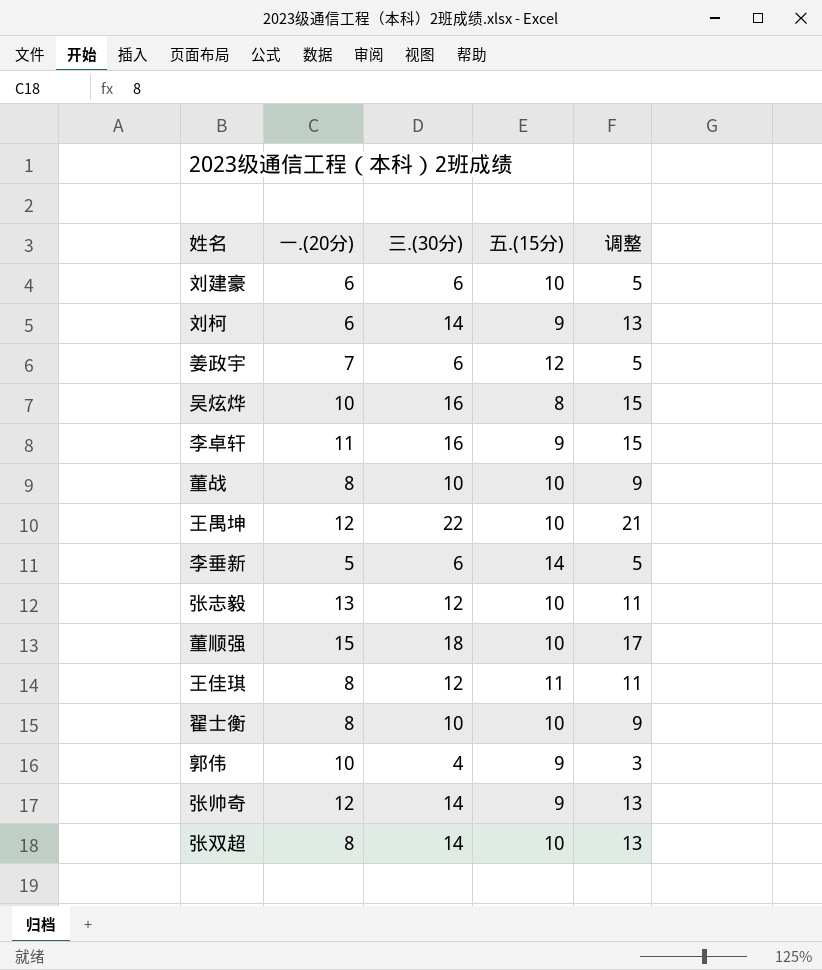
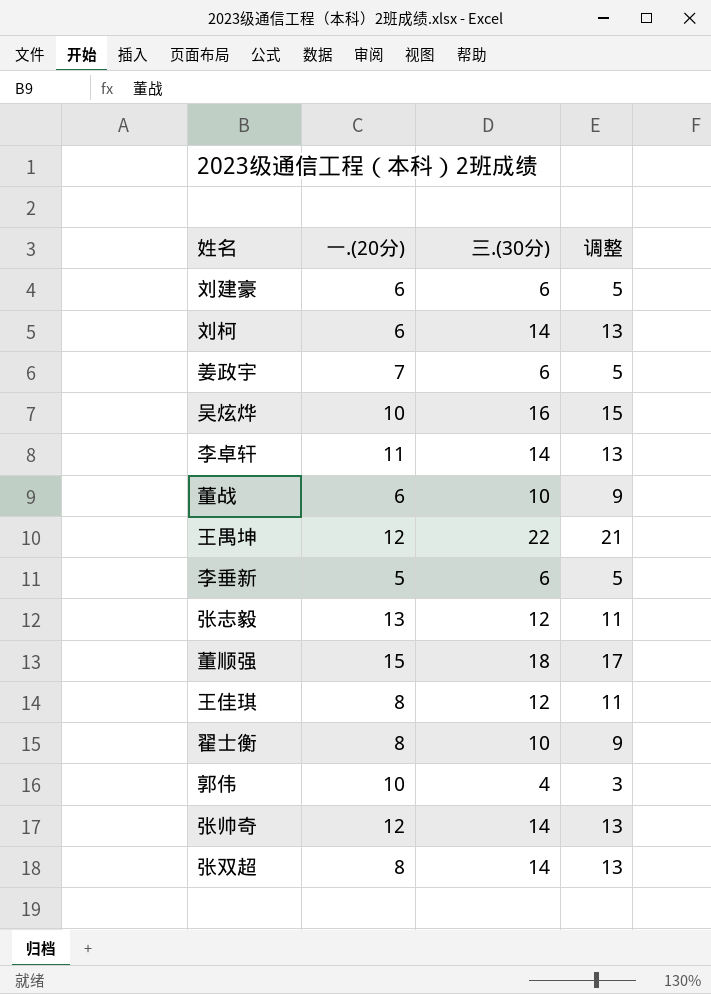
column 五.(15分) | position: 4 -> none
李卓轩 | 三.(30分): 16 -> 14
李卓轩 | 调整: 15 -> 13
董战 | 一.(20分): 8 -> 6

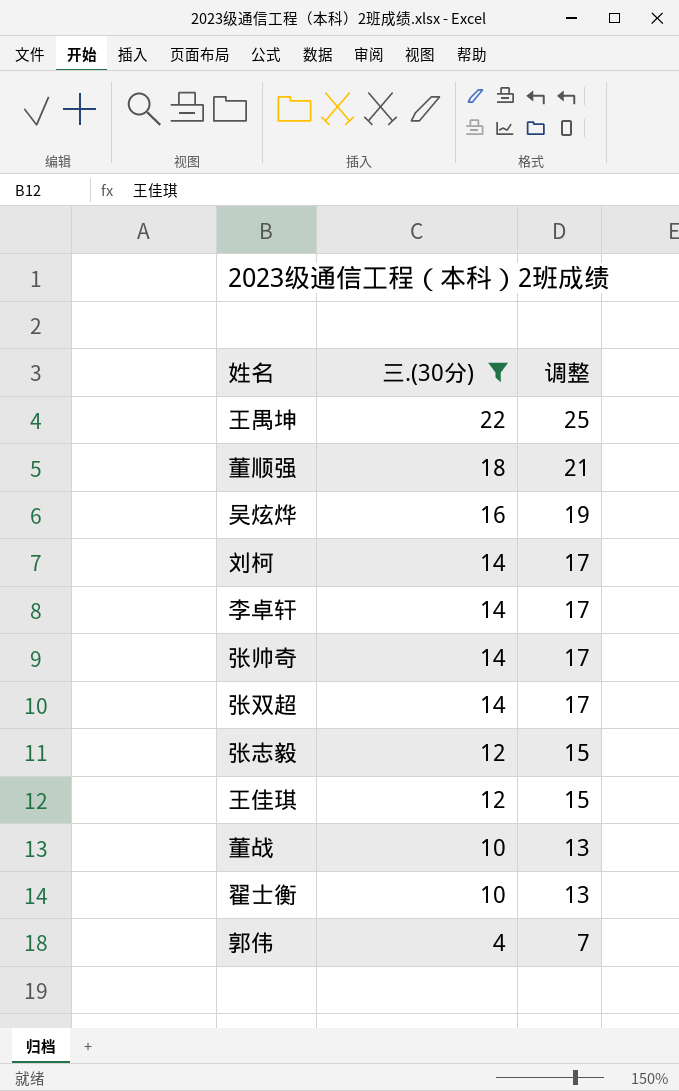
filter: none -> 三.(30分) != 6
row order: none -> 三.(30分) descending
column 一.(20分) | position: 2 -> none
column 调整 | formula: [三.(30分)] - 1 -> [三.(30分)] + 3

